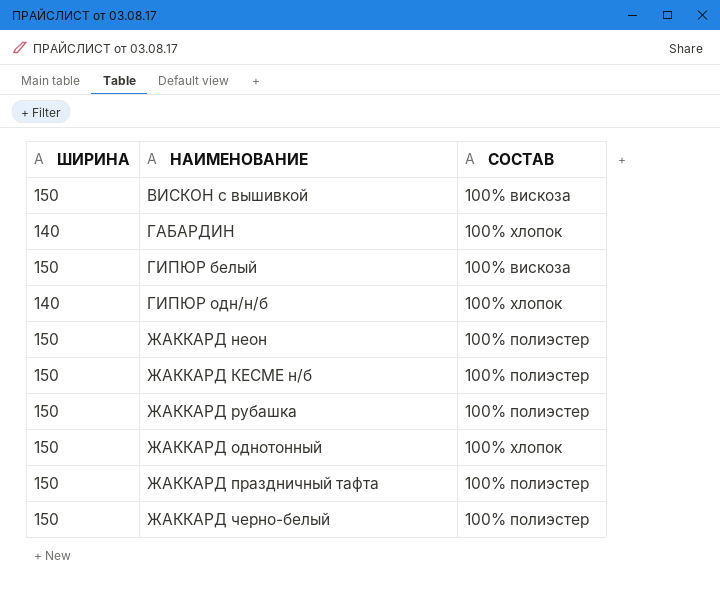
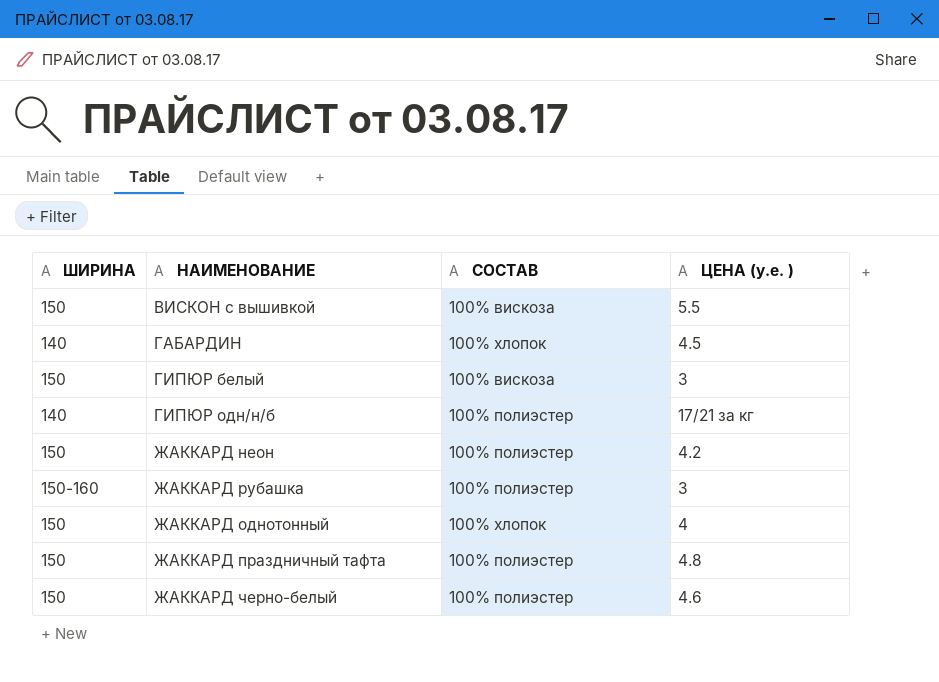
column ЦЕНА (у.е. ) | position: none -> 4
row ЖАККАРД КЕСМЕ н/б: 150 | 100% полиэстер -> none
ГИПЮР одн/н/б | СОСТАВ: 100% хлопок -> 100% полиэстер
ЖАККАРД рубашка | ШИРИНА: 150 -> 150-160

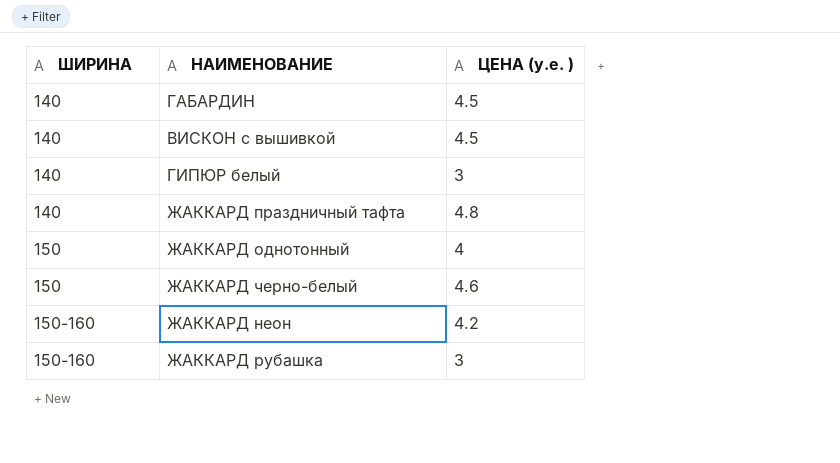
row order: none -> ШИРИНА ascending
column СОСТАВ | position: 3 -> none
row ГИПЮР одн/н/б: 140 | 100% полиэстер | 17/21 за кг -> none
ВИСКОН с вышивкой | ШИРИНА: 150 -> 140
ВИСКОН с вышивкой | ЦЕНА (у.е. ): 5.5 -> 4.5
ГИПЮР белый | ШИРИНА: 150 -> 140
ЖАККАРД праздничный тафта | ШИРИНА: 150 -> 140
ЖАККАРД неон | ШИРИНА: 150 -> 150-160

